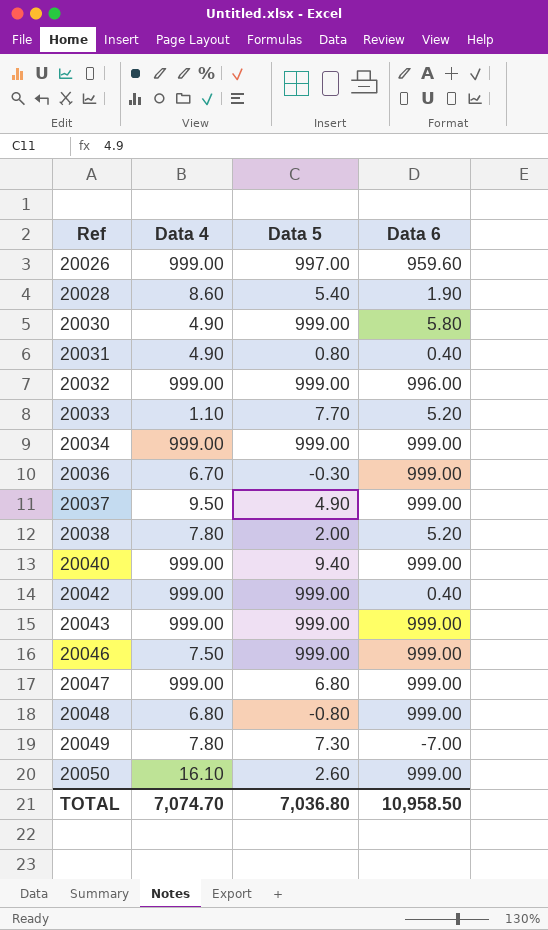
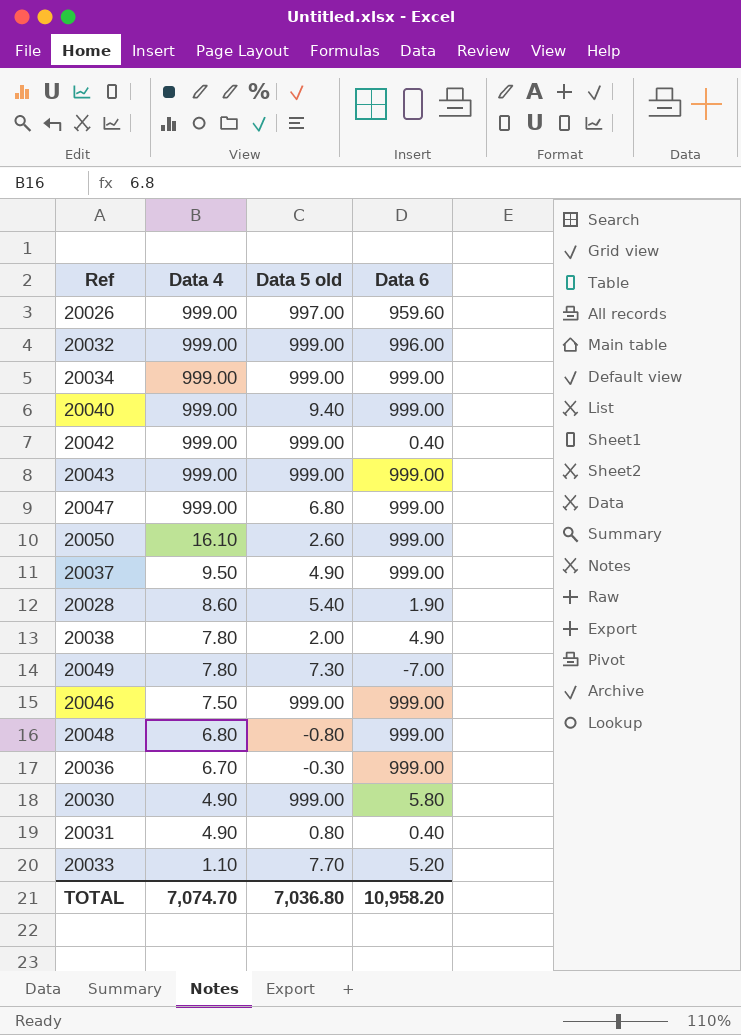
row order: Ref ascending -> Data 4 descending
column name: Data 5 -> Data 5 old
20038 | Data 6: 5.20 -> 4.90
TOTAL | Data 6: 10,958.50 -> 10,958.20

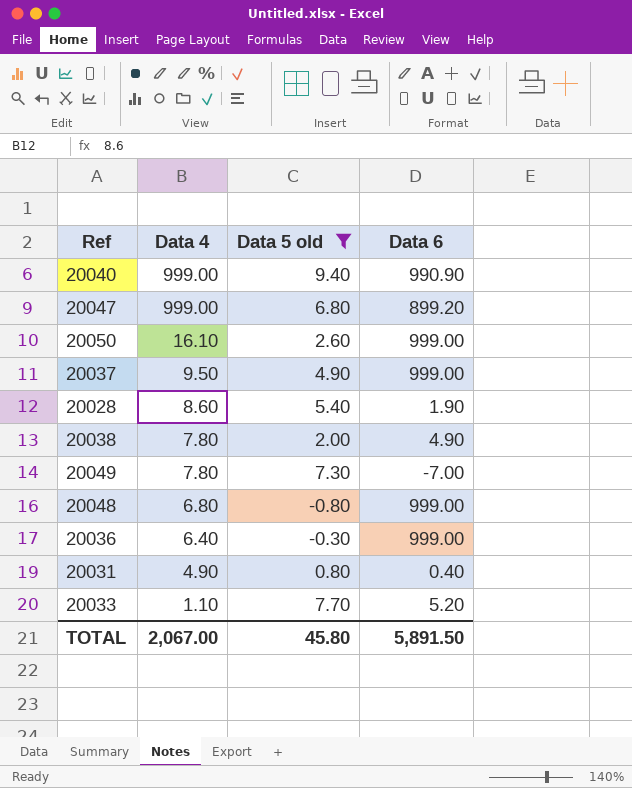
filter: none -> Data 5 old <= 9.40
20040 | Data 6: 999.00 -> 990.90
20047 | Data 6: 999.00 -> 899.20
20036 | Data 4: 6.70 -> 6.40
TOTAL | Data 4: 7,074.70 -> 2,067.00
TOTAL | Data 5 old: 7,036.80 -> 45.80
TOTAL | Data 6: 10,958.20 -> 5,891.50

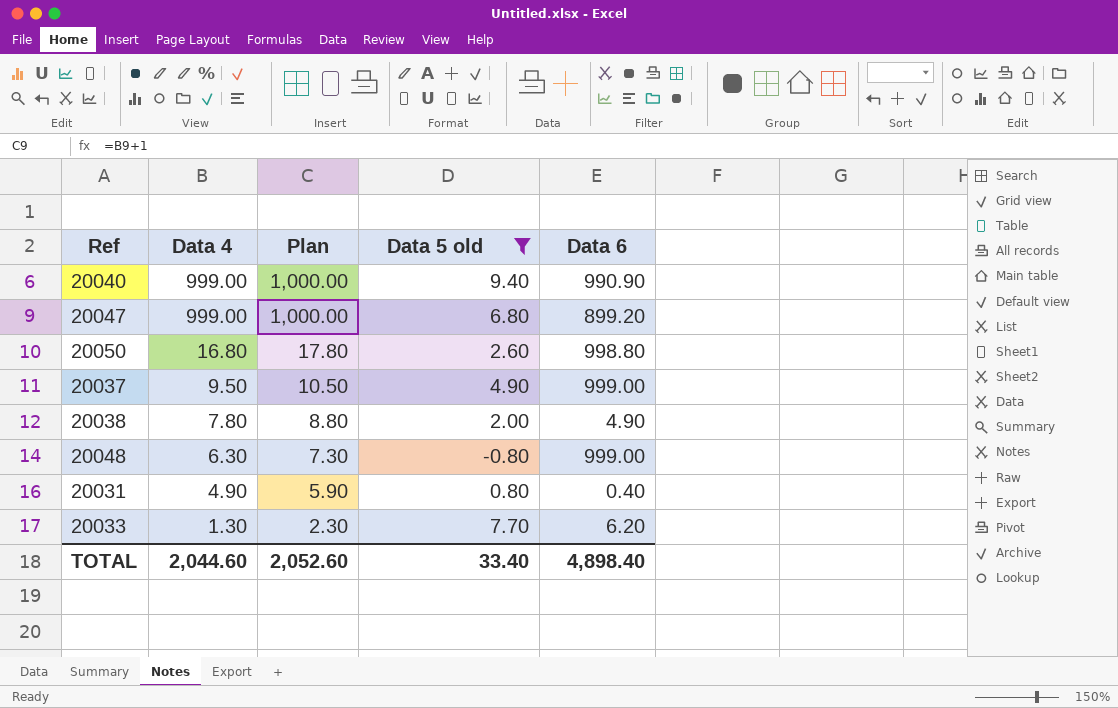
column Plan | formula: none -> [Data 4] + 1
row 20028: 8.60 | 5.40 | 1.90 -> none
row 20049: 7.80 | 7.30 | -7.00 -> none
row 20036: 6.40 | -0.30 | 999.00 -> none
20050 | Data 4: 16.10 -> 16.80
20050 | Data 6: 999.00 -> 998.80
20048 | Data 4: 6.80 -> 6.30
20033 | Data 4: 1.10 -> 1.30
20033 | Data 6: 5.20 -> 6.20
TOTAL | Data 4: 2,067.00 -> 2,044.60
TOTAL | Data 5 old: 45.80 -> 33.40
TOTAL | Data 6: 5,891.50 -> 4,898.40

